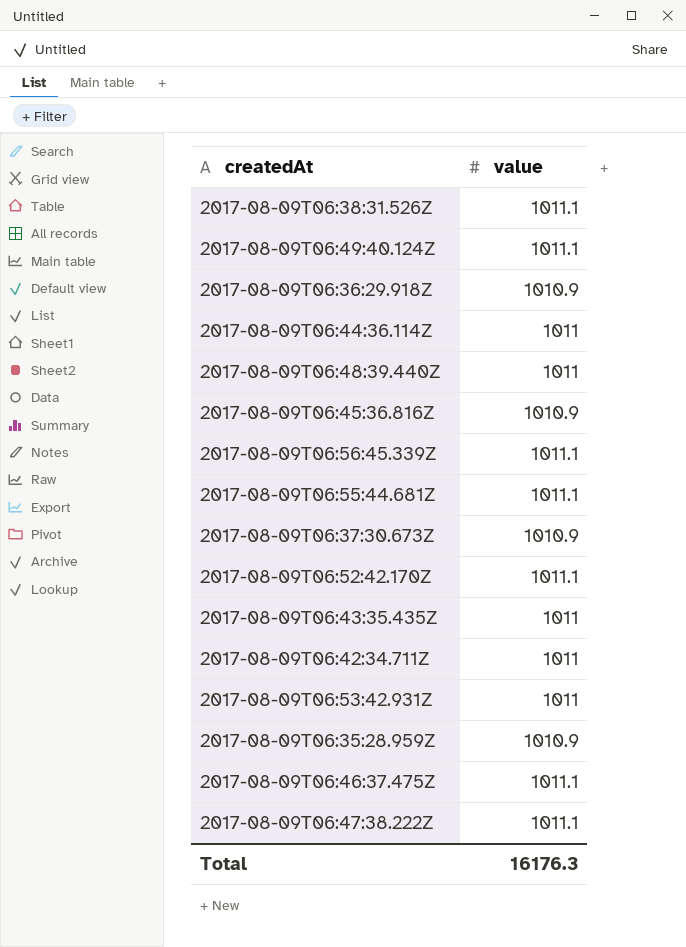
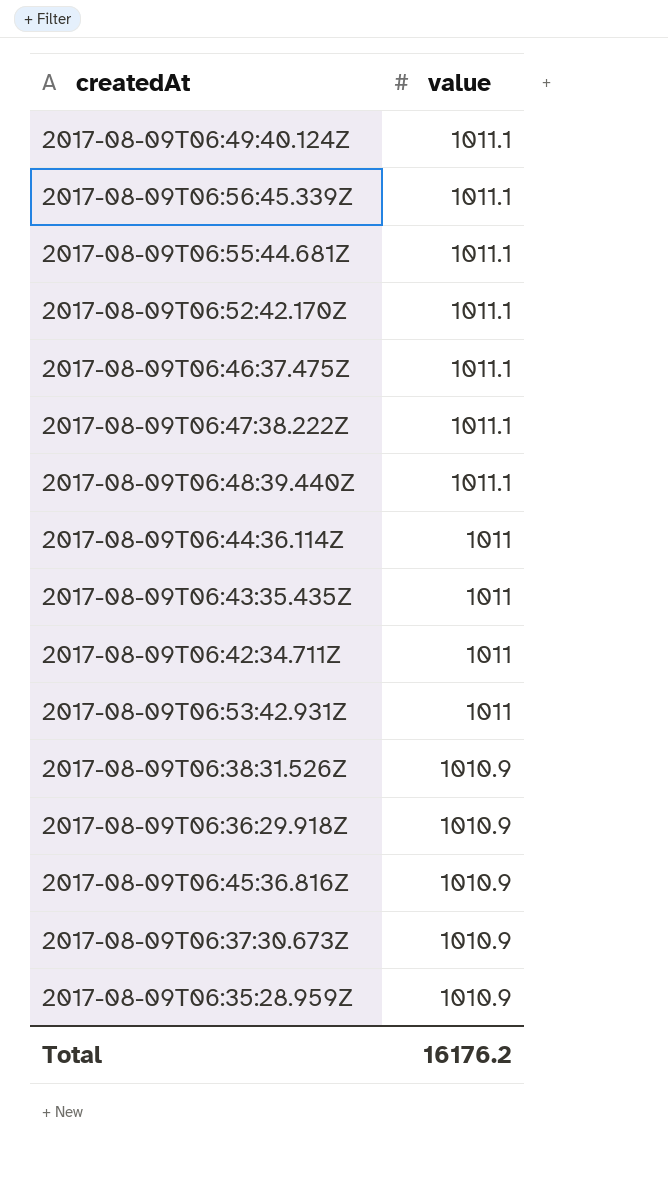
row order: none -> value descending
2017-08-09T06:48:39.440Z | value: 1011 -> 1011.1
2017-08-09T06:38:31.526Z | value: 1011.1 -> 1010.9
Total | value: 16176.3 -> 16176.2

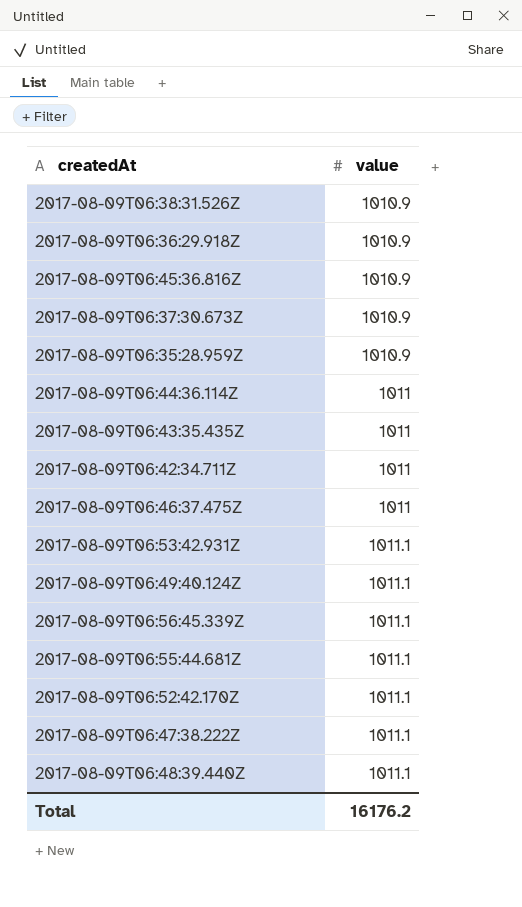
row order: value descending -> value ascending
2017-08-09T06:46:37.475Z | value: 1011.1 -> 1011
2017-08-09T06:53:42.931Z | value: 1011 -> 1011.1

